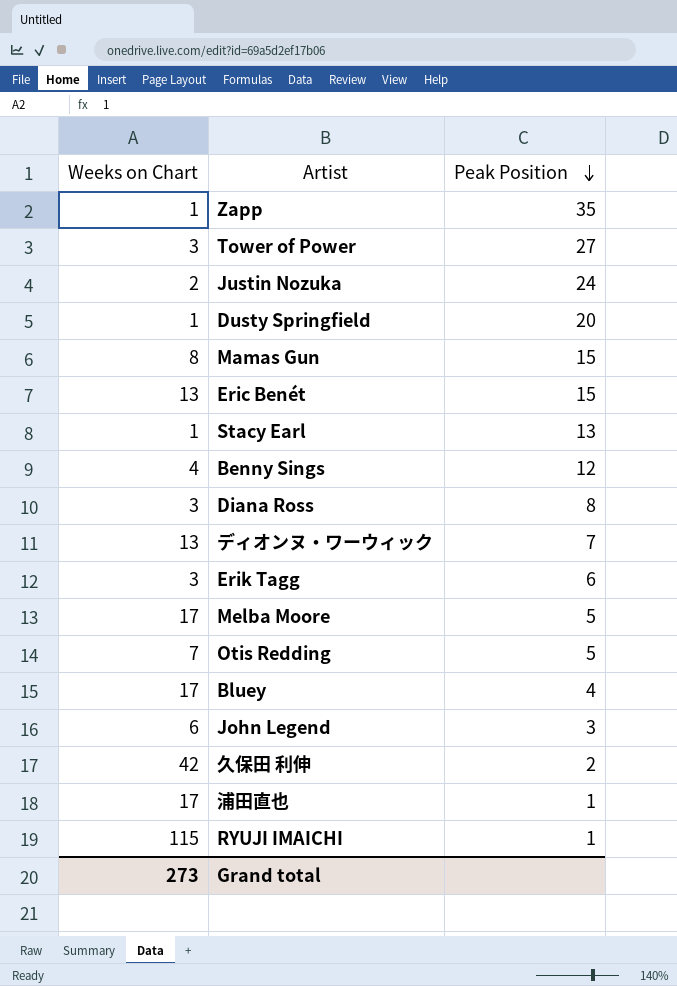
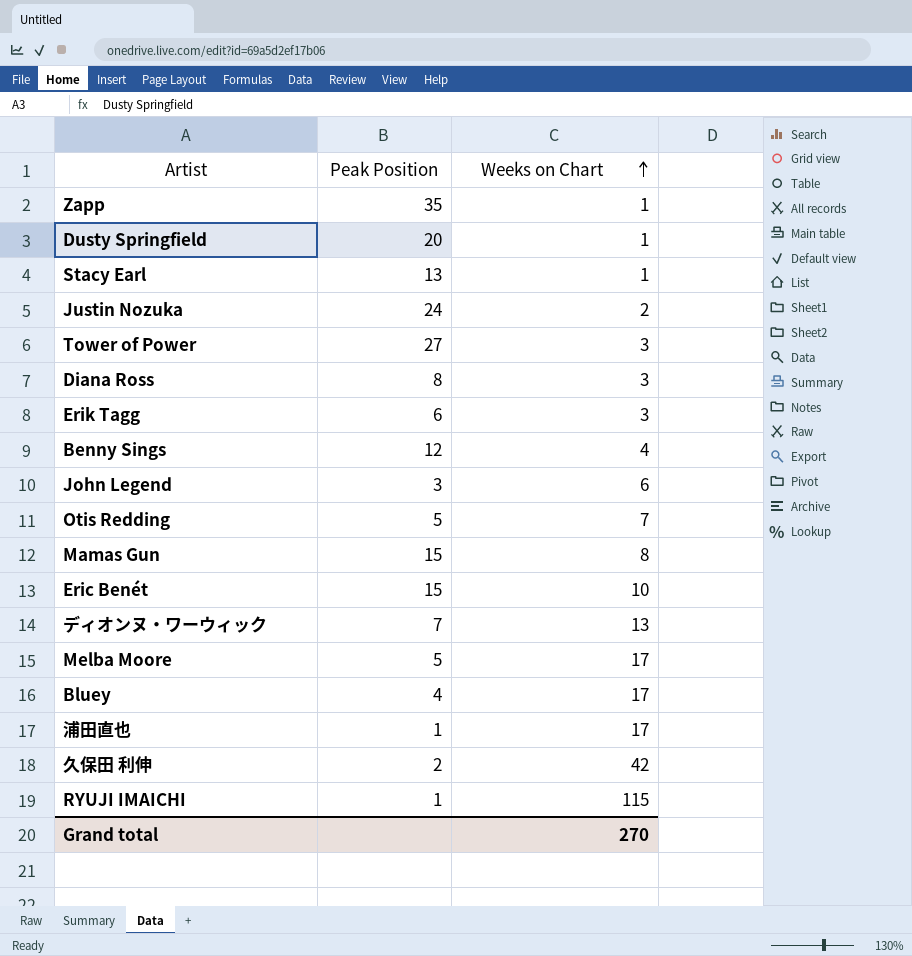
row order: Peak Position descending -> Weeks on Chart ascending
column Weeks on Chart | position: 1 -> 3
Eric Benét | Weeks on Chart: 13 -> 10
Grand total | Weeks on Chart: 273 -> 270

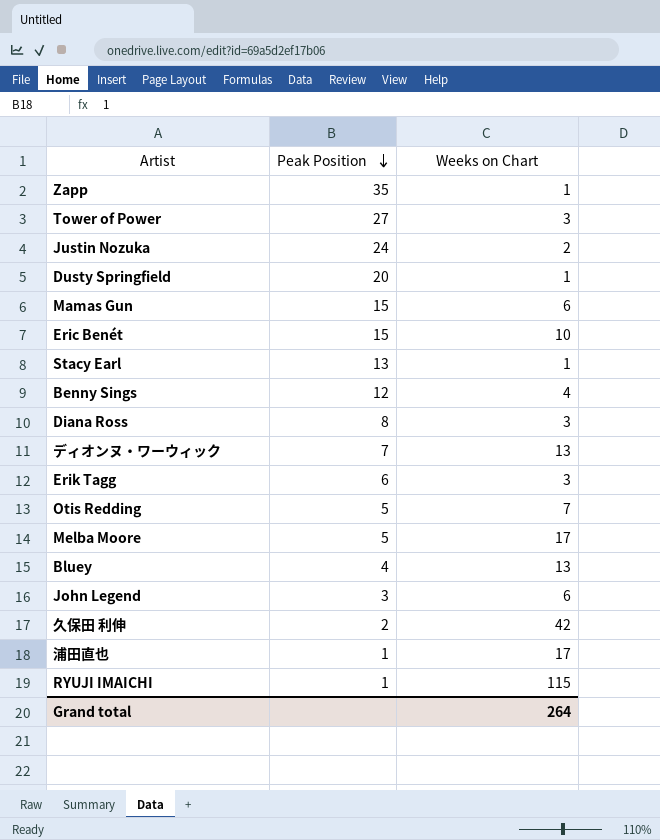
row order: Weeks on Chart ascending -> Peak Position descending
Mamas Gun | Weeks on Chart: 8 -> 6
Bluey | Weeks on Chart: 17 -> 13
Grand total | Weeks on Chart: 270 -> 264

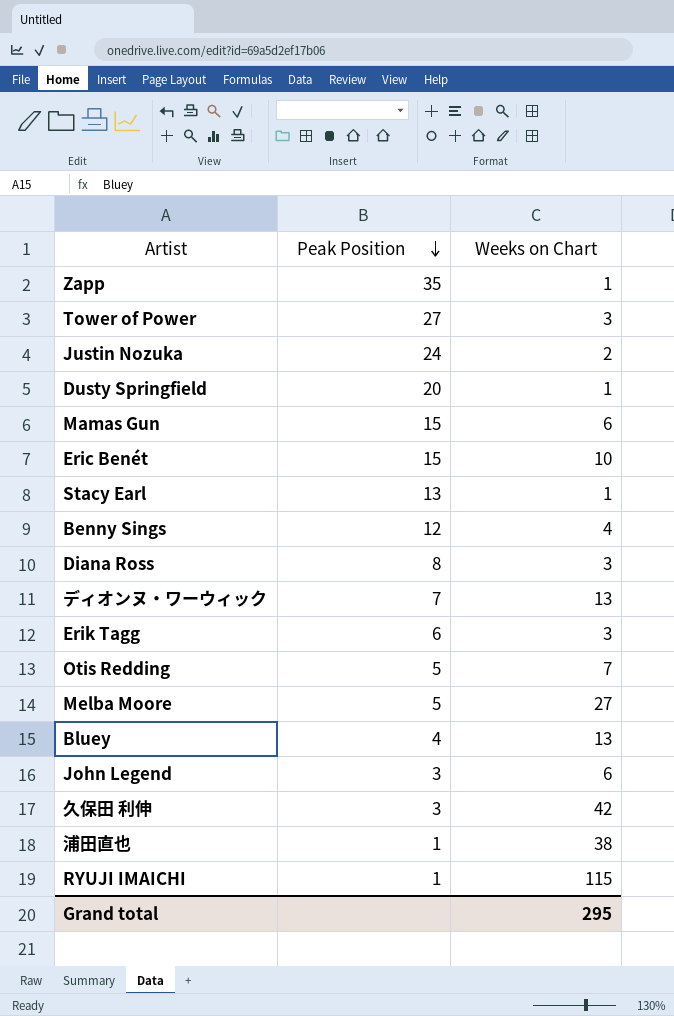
Melba Moore | Weeks on Chart: 17 -> 27
久保田 利伸 | Peak Position: 2 -> 3
浦田直也 | Weeks on Chart: 17 -> 38
Grand total | Weeks on Chart: 264 -> 295

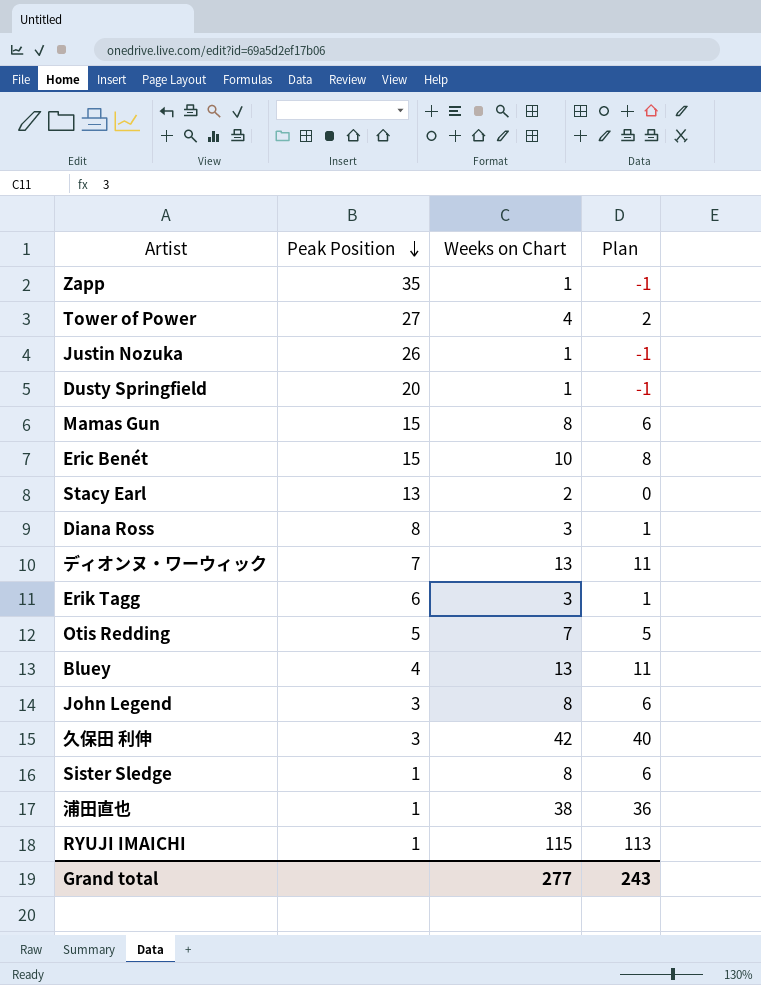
column Plan | formula: none -> [Weeks on Chart] - 2
row Benny Sings: 12 | 4 -> none
row Melba Moore: 5 | 27 -> none
Tower of Power | Weeks on Chart: 3 -> 4
Justin Nozuka | Peak Position: 24 -> 26
Justin Nozuka | Weeks on Chart: 2 -> 1
Mamas Gun | Weeks on Chart: 6 -> 8
Stacy Earl | Weeks on Chart: 1 -> 2
John Legend | Weeks on Chart: 6 -> 8
row Sister Sledge: none -> 1 | 8 | 6
Grand total | Weeks on Chart: 295 -> 277

